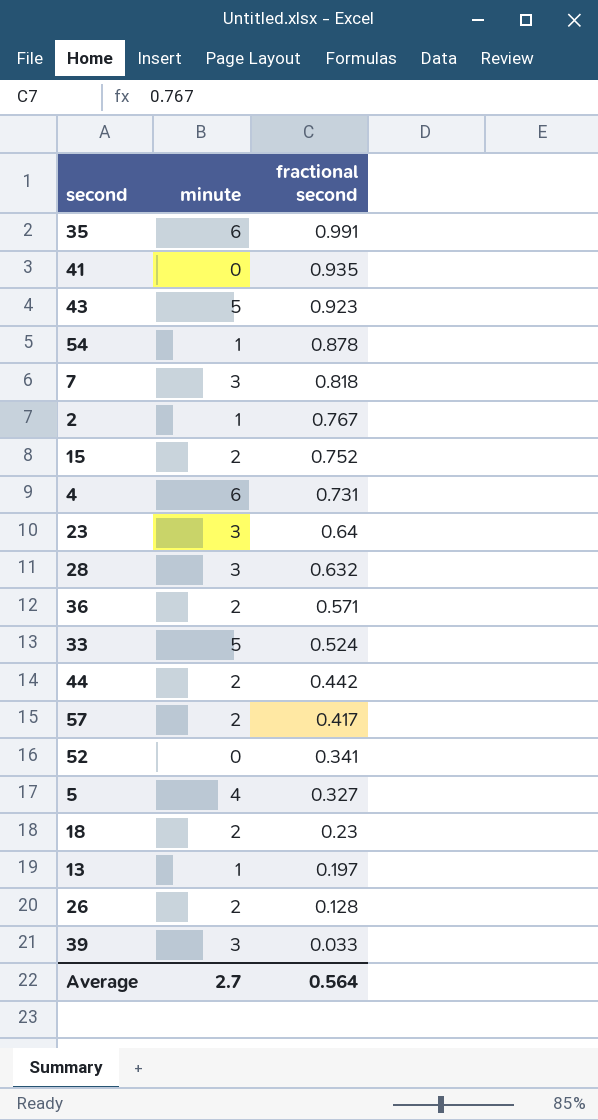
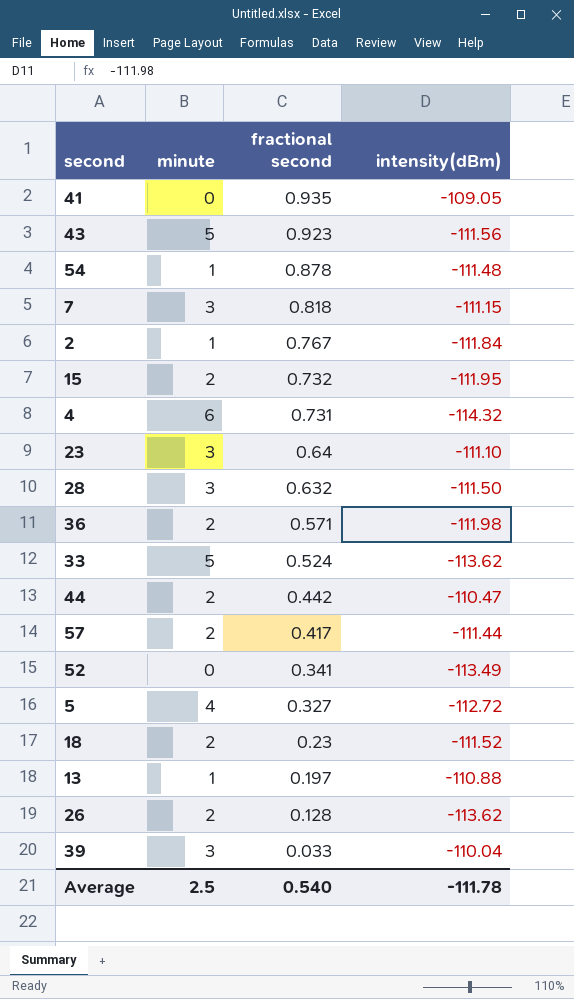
column intensity(dBm) | position: none -> 4
row 35: 6 | 0.991 -> none
15 | fractional second: 0.752 -> 0.732
Average | minute: 2.7 -> 2.5
Average | fractional second: 0.564 -> 0.540

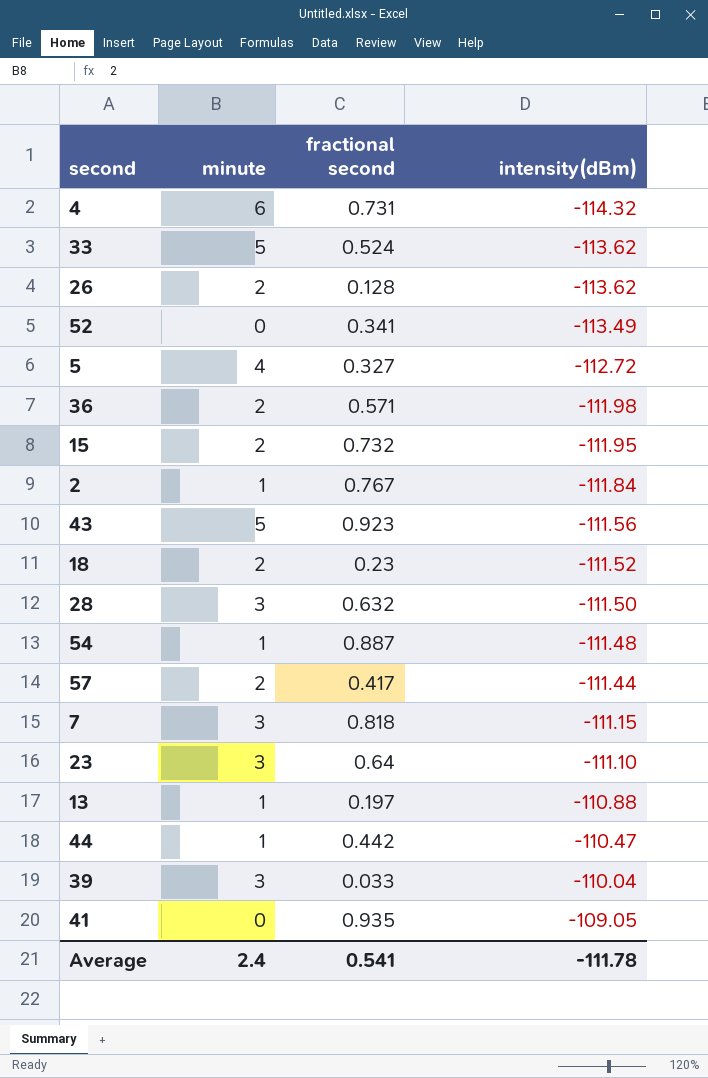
row order: fractional second descending -> intensity(dBm) ascending
54 | fractional second: 0.878 -> 0.887
44 | minute: 2 -> 1
Average | minute: 2.5 -> 2.4
Average | fractional second: 0.540 -> 0.541

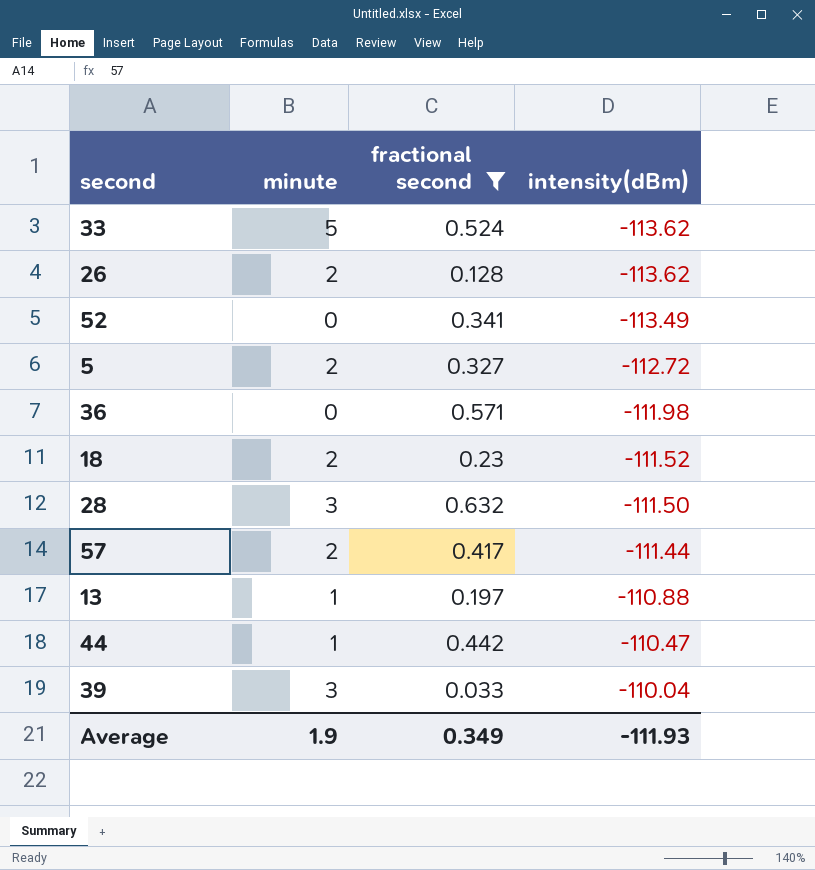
filter: none -> fractional second <= 0.632
5 | minute: 4 -> 2
36 | minute: 2 -> 0
Average | minute: 2.4 -> 1.9
Average | fractional second: 0.541 -> 0.349
Average | intensity(dBm): -111.78 -> -111.93

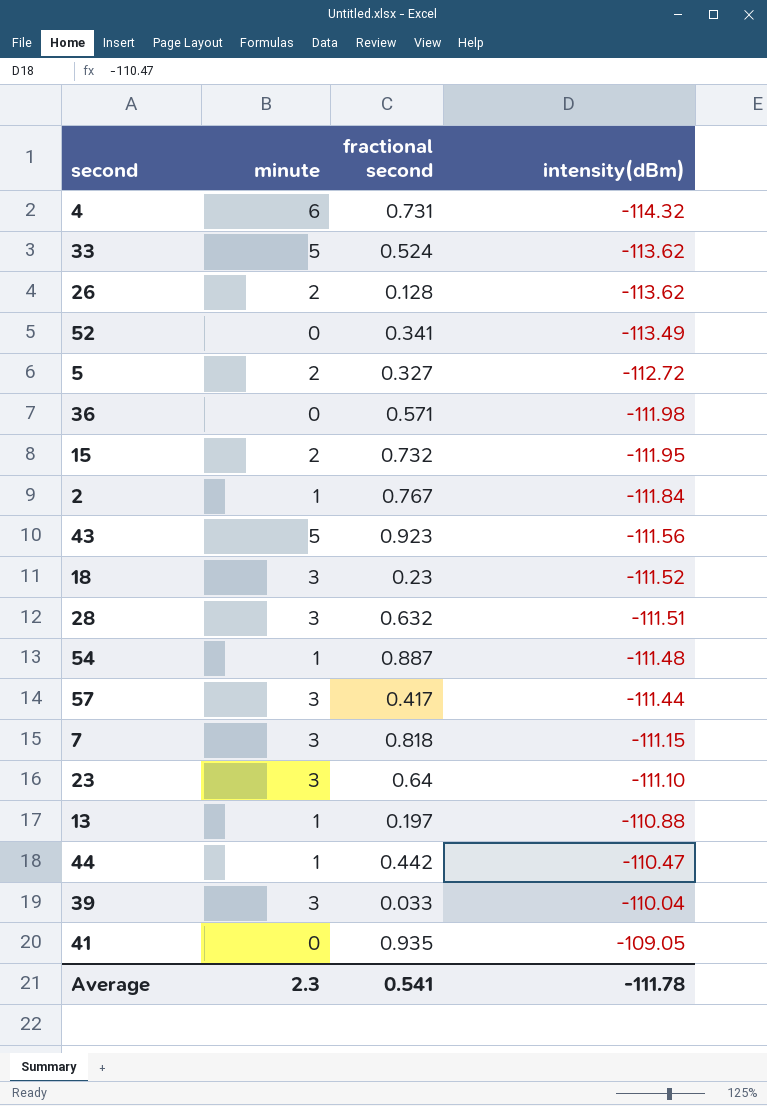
filter: fractional second <= 0.632 -> none
18 | minute: 2 -> 3
28 | intensity(dBm): -111.50 -> -111.51
57 | minute: 2 -> 3
Average | minute: 1.9 -> 2.3
Average | fractional second: 0.349 -> 0.541
Average | intensity(dBm): -111.93 -> -111.78

